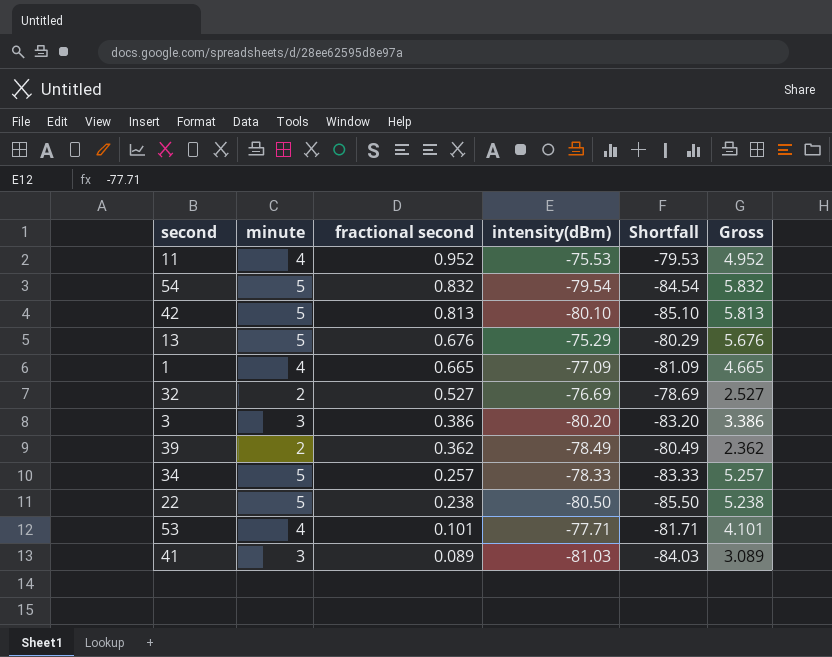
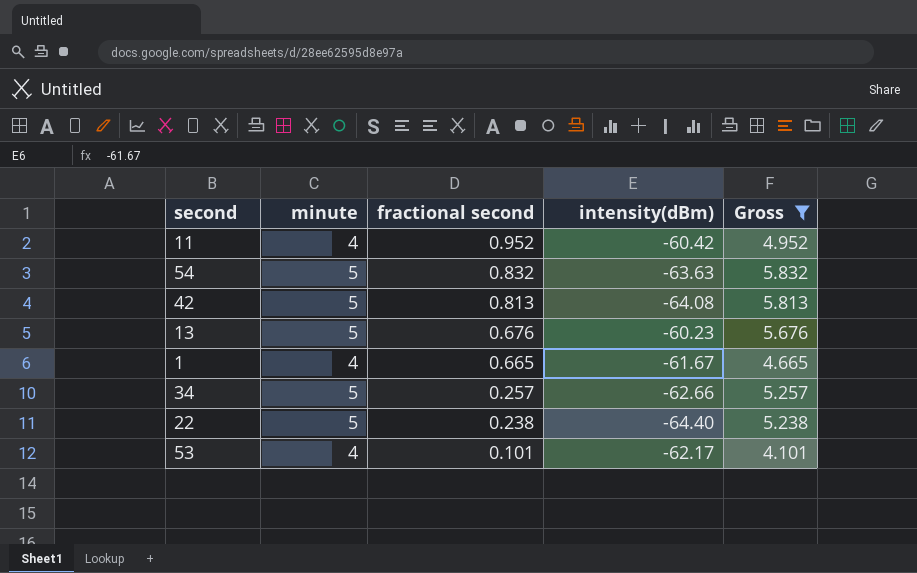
filter: none -> Gross >= 4.101
column Shortfall | formula: [intensity(dBm)] - [minute] -> none
11 | intensity(dBm): -75.53 -> -60.42
54 | intensity(dBm): -79.54 -> -63.63
42 | intensity(dBm): -80.10 -> -64.08
13 | intensity(dBm): -75.29 -> -60.23
1 | intensity(dBm): -77.09 -> -61.67
34 | intensity(dBm): -78.33 -> -62.66
22 | intensity(dBm): -80.50 -> -64.40
53 | intensity(dBm): -77.71 -> -62.17

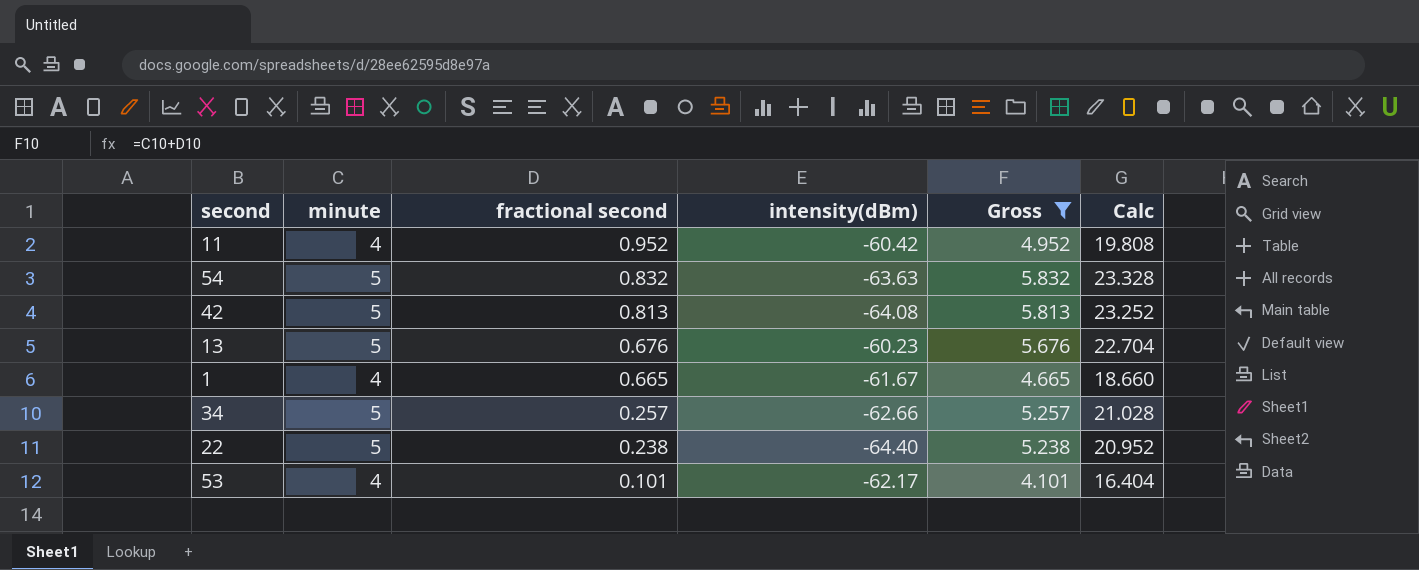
column Calc | formula: none -> [Gross] * 4

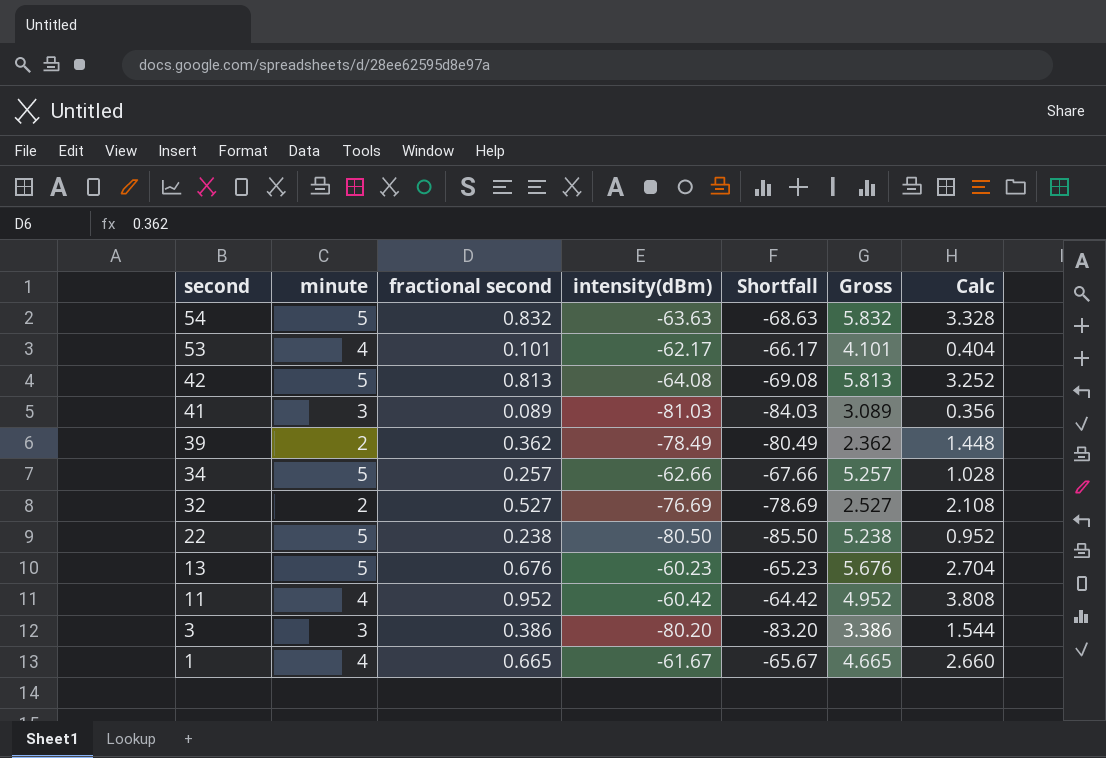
filter: Gross >= 4.101 -> none
row order: fractional second descending -> second descending
column Shortfall | formula: none -> [intensity(dBm)] - [minute]
column Calc | formula: [Gross] * 4 -> [fractional second] * 4
22 | intensity(dBm): -64.40 -> -80.50

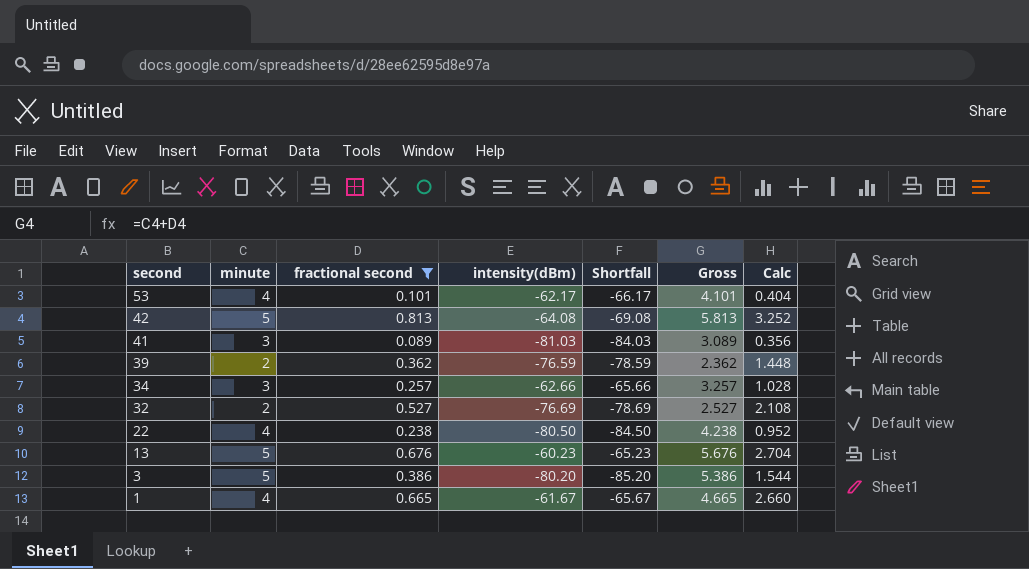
filter: none -> fractional second <= 0.813
39 | intensity(dBm): -78.49 -> -76.59
39 | Shortfall: -80.49 -> -78.59
34 | minute: 5 -> 3
34 | Shortfall: -67.66 -> -65.66
34 | Gross: 5.257 -> 3.257
22 | minute: 5 -> 4
22 | Shortfall: -85.50 -> -84.50
22 | Gross: 5.238 -> 4.238
3 | minute: 3 -> 5
3 | Shortfall: -83.20 -> -85.20
3 | Gross: 3.386 -> 5.386

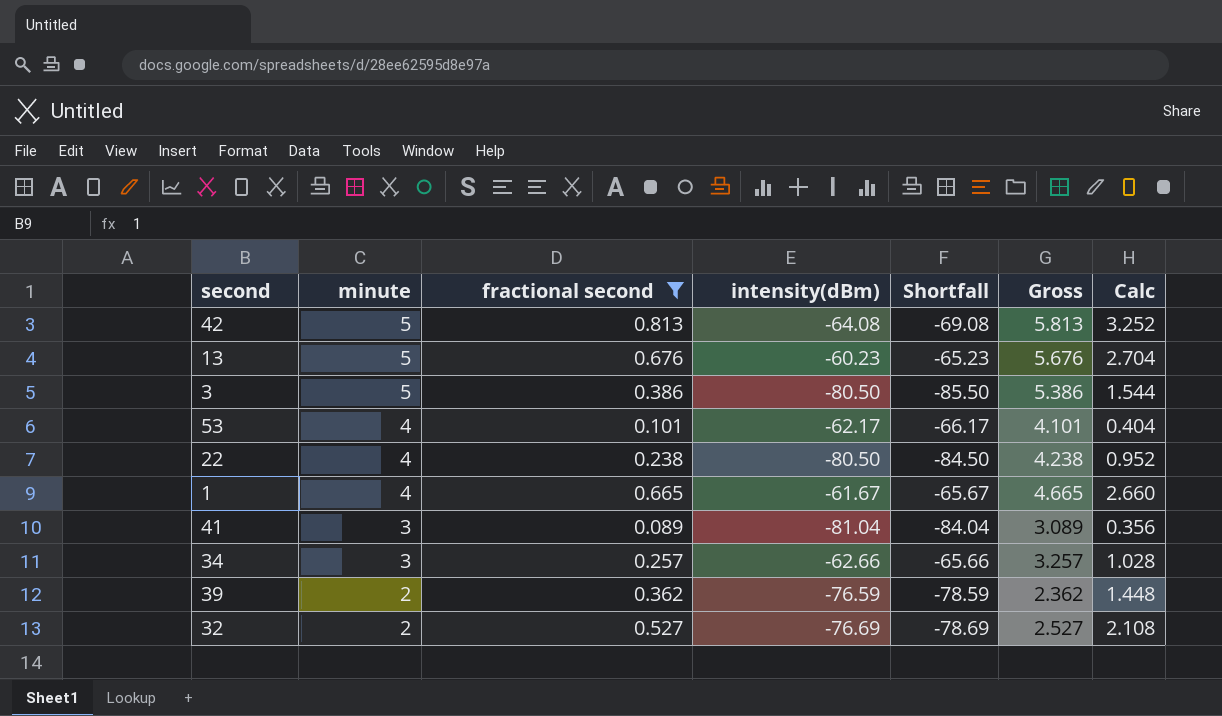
row order: second descending -> minute descending
3 | intensity(dBm): -80.20 -> -80.50
3 | Shortfall: -85.20 -> -85.50
41 | intensity(dBm): -81.03 -> -81.04
41 | Shortfall: -84.03 -> -84.04

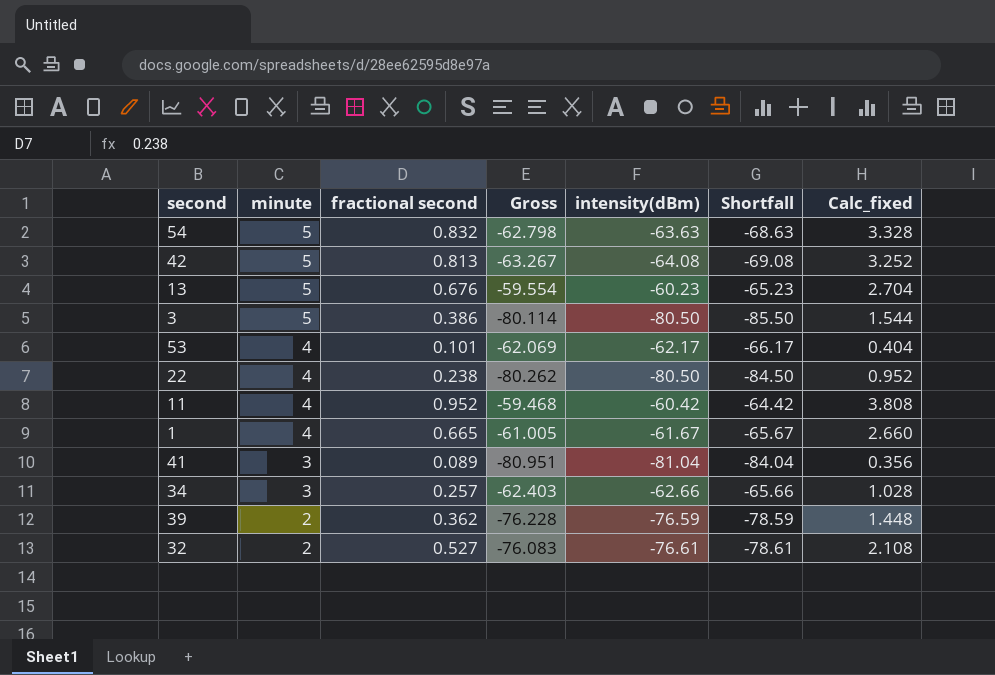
filter: fractional second <= 0.813 -> none
column Gross | formula: [minute] + [fractional second] -> [fractional second] + [intensity(dBm)]
column Gross | position: 6 -> 4
column name: Calc -> Calc_fixed
32 | intensity(dBm): -76.69 -> -76.61
32 | Shortfall: -78.69 -> -78.61

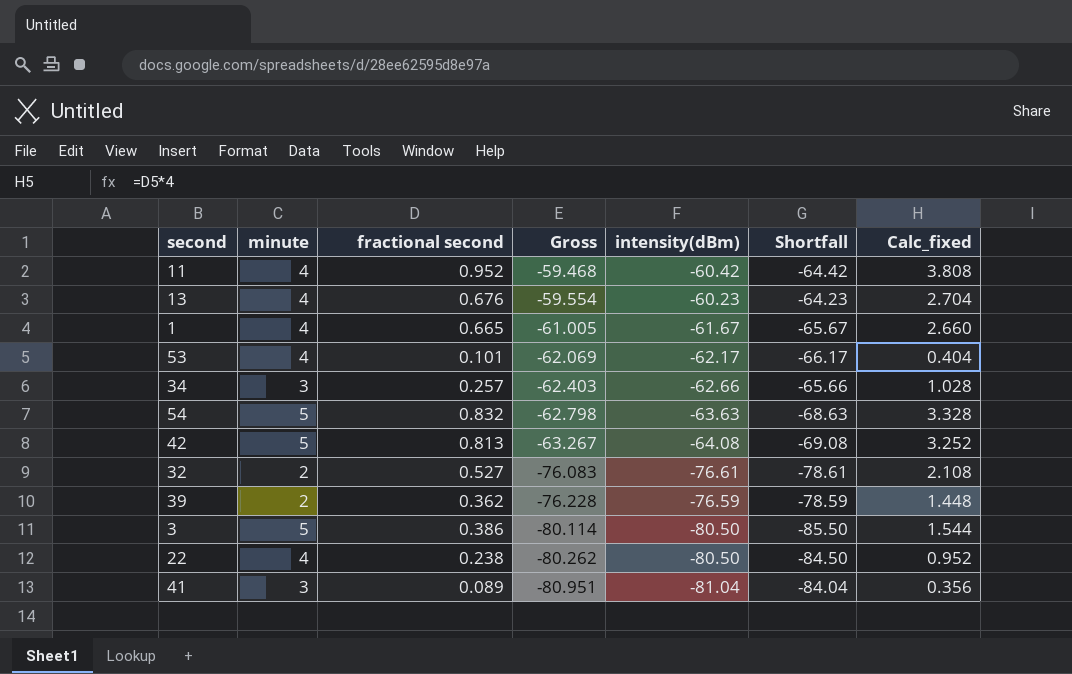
row order: minute descending -> Gross descending
13 | minute: 5 -> 4
13 | Shortfall: -65.23 -> -64.23

